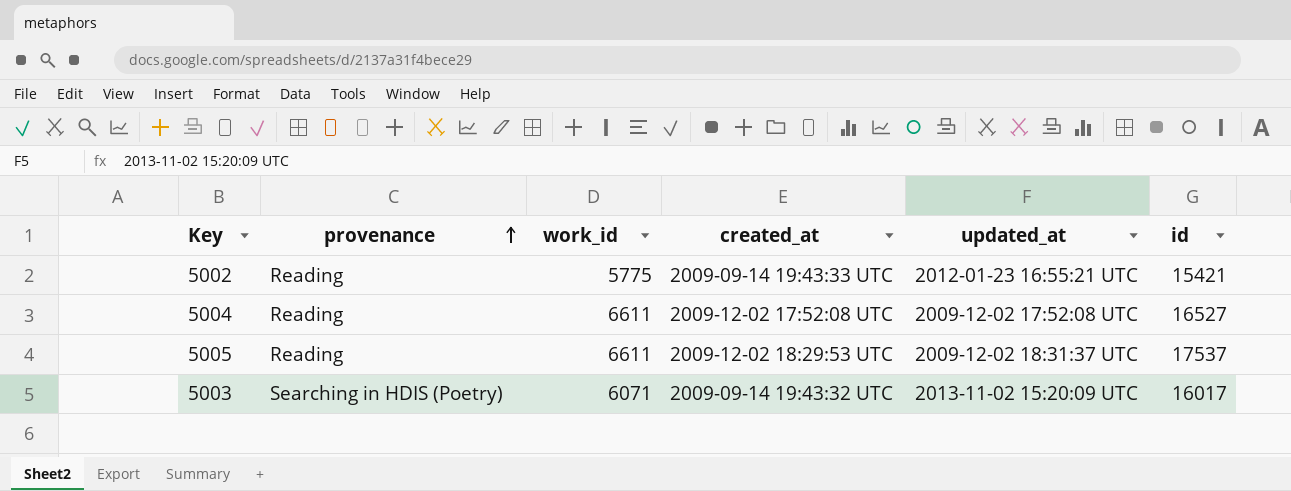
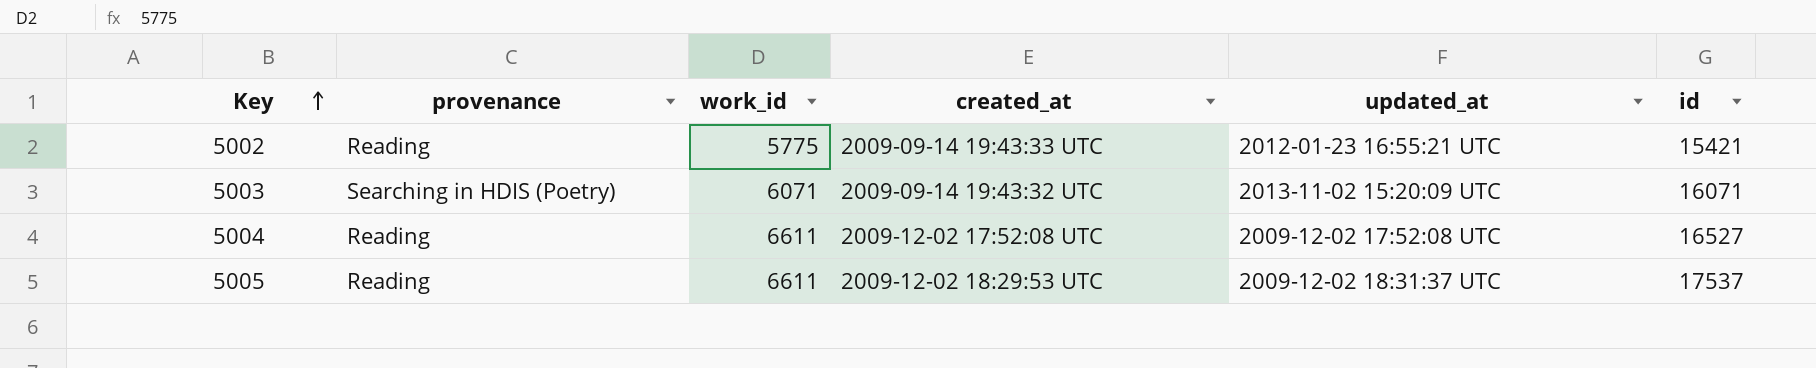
row order: provenance ascending -> Key ascending
5003 | id: 16017 -> 16071

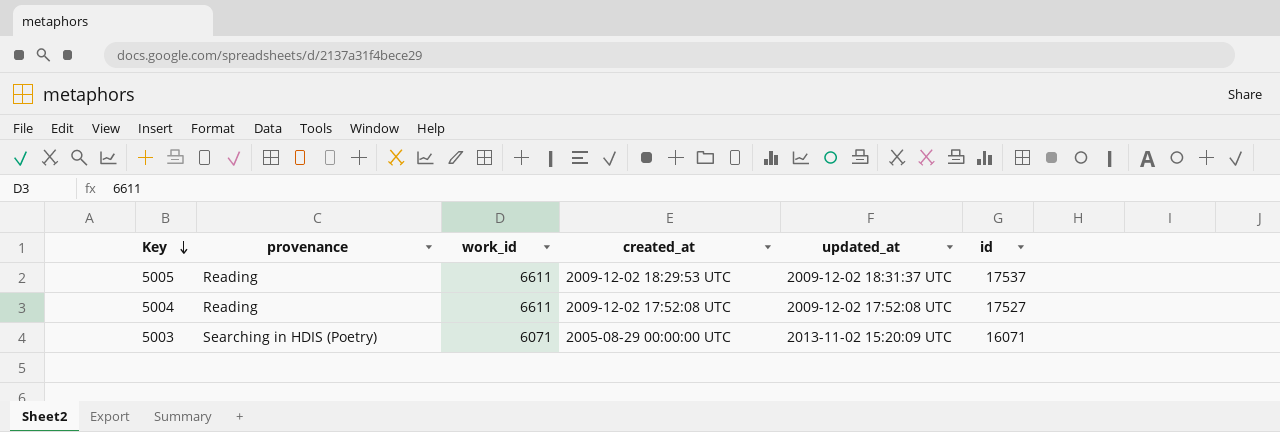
row order: Key ascending -> Key descending
row 5002: Reading | 5775 | 2009-09-14 19:43:33 UTC | 2012-01-23 16:55:21 UTC | 15421 -> none
5004 | id: 16527 -> 17527
5003 | created_at: 2009-09-14 19:43:32 UTC -> 2005-08-29 00:00:00 UTC

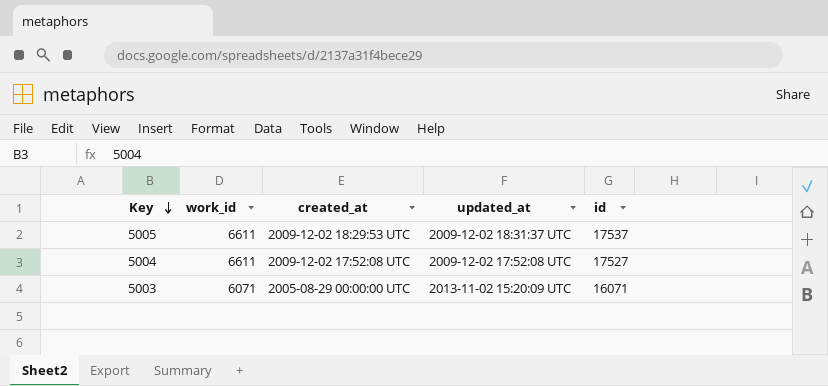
column provenance | position: 2 -> none

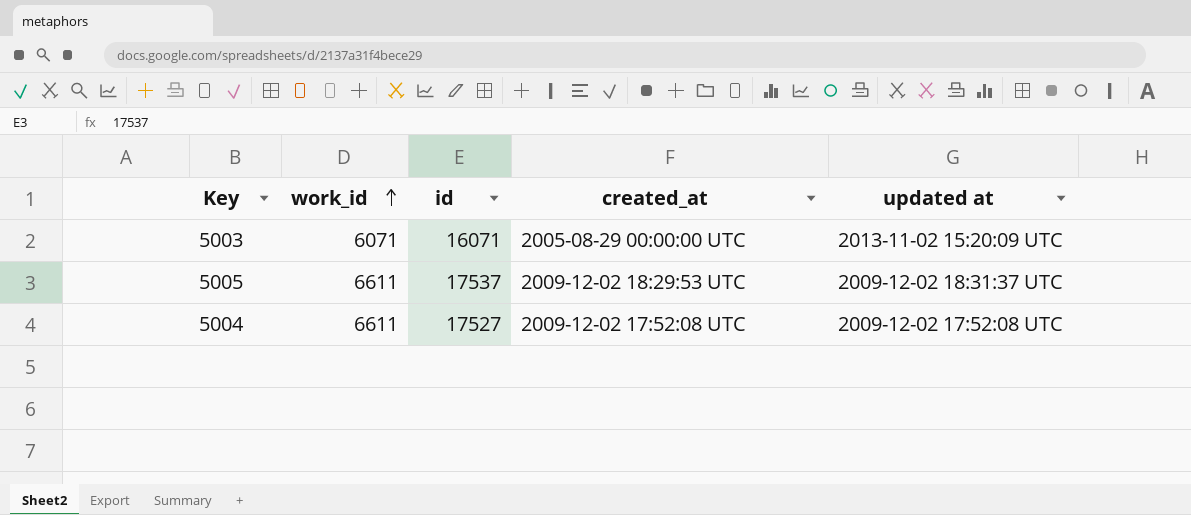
row order: Key descending -> work_id ascending
column id | position: 5 -> 3
column name: updated_at -> updated at

